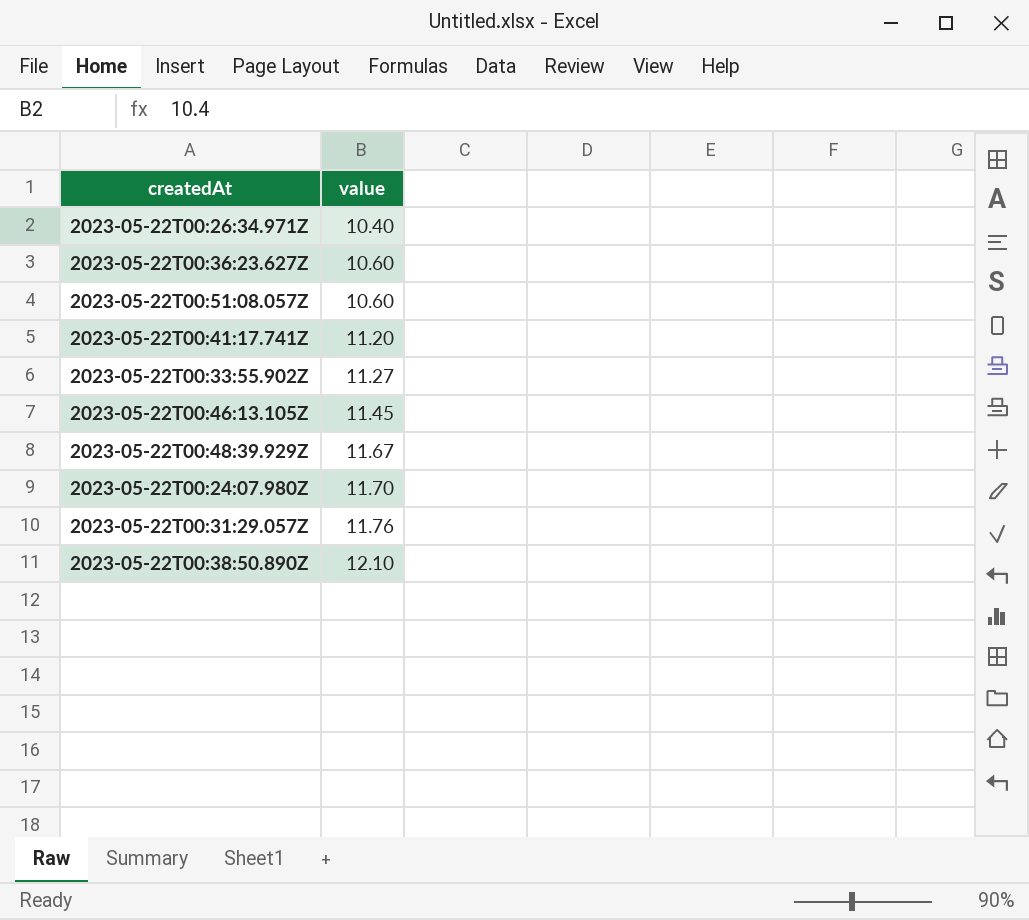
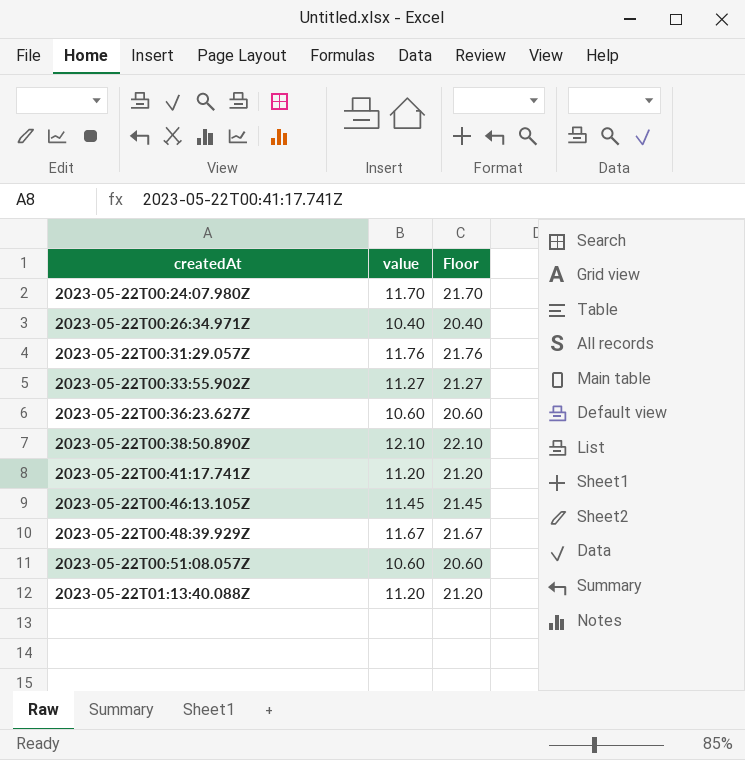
row order: value ascending -> createdAt ascending
column Floor | formula: none -> [value] + 10
row 2023-05-22T01:13:40.088Z: none -> 11.20 | 21.20

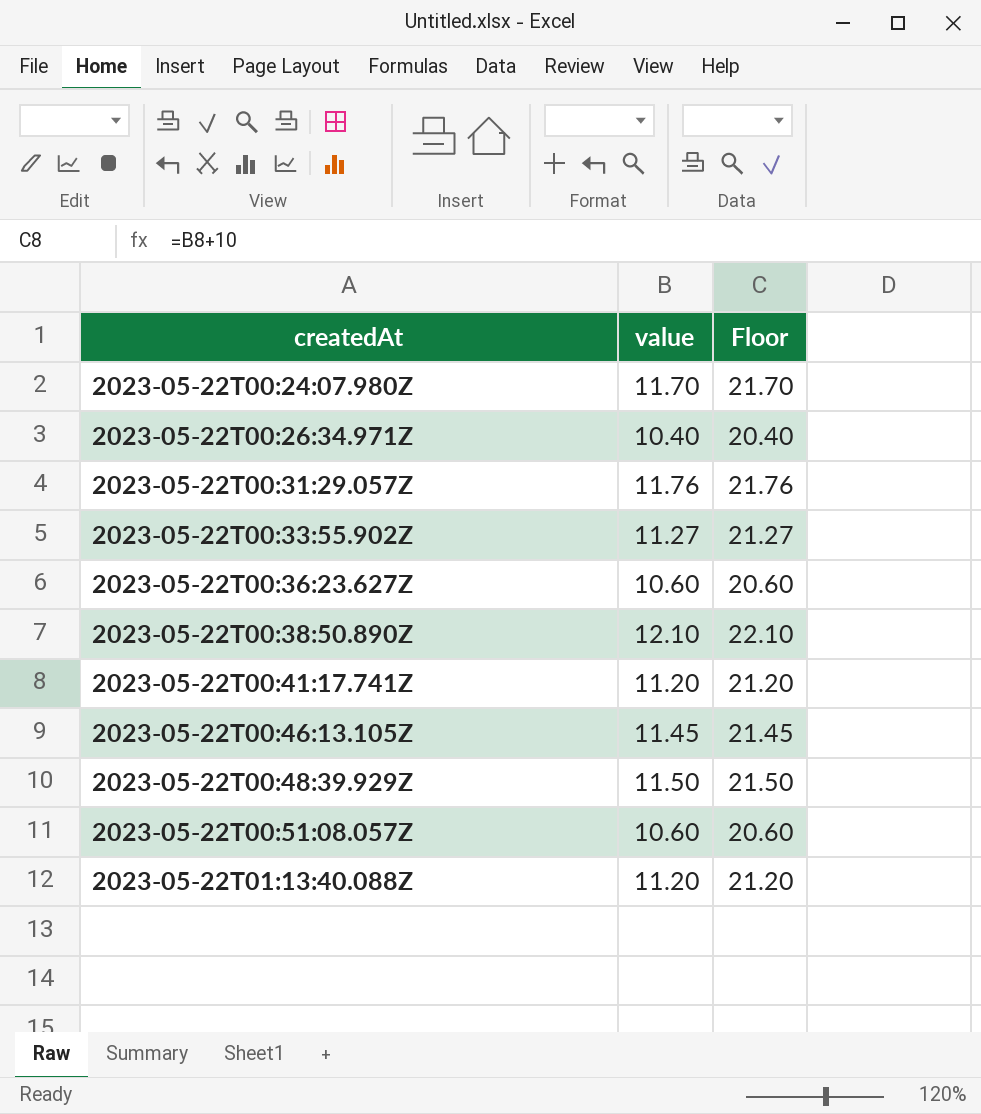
2023-05-22T00:48:39.929Z | value: 11.67 -> 11.50
2023-05-22T00:48:39.929Z | Floor: 21.67 -> 21.50

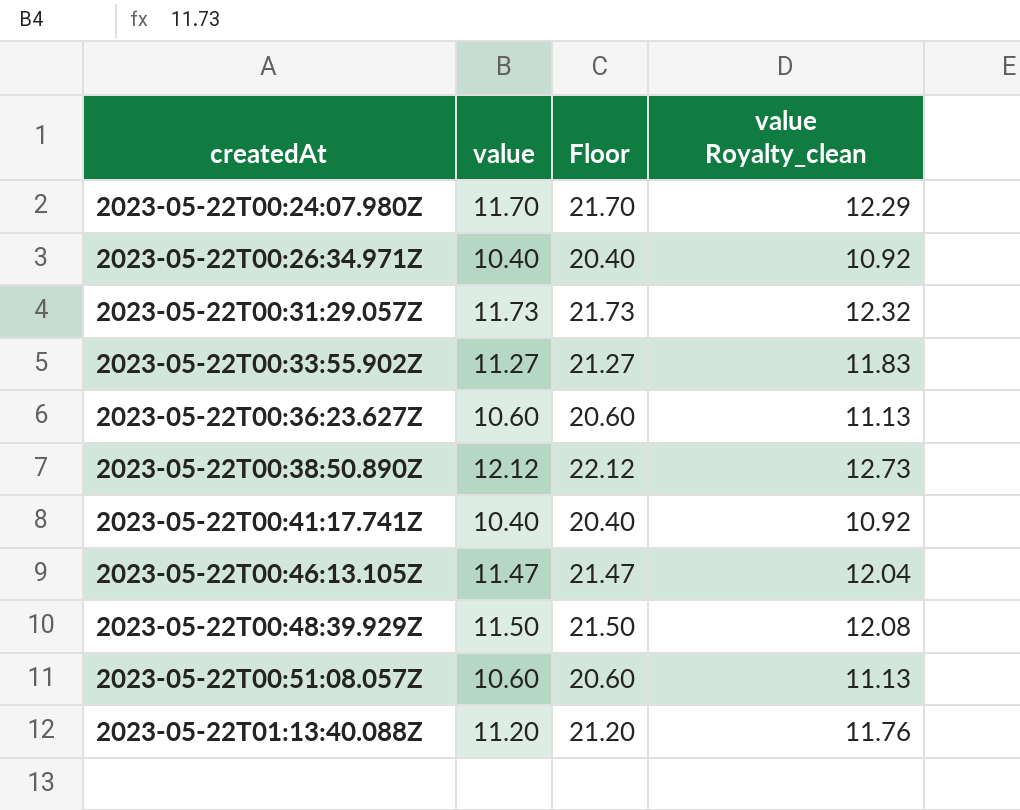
column value Royalty_clean | formula: none -> [value] * 1.05
2023-05-22T00:31:29.057Z | value: 11.76 -> 11.73
2023-05-22T00:31:29.057Z | Floor: 21.76 -> 21.73
2023-05-22T00:38:50.890Z | value: 12.10 -> 12.12
2023-05-22T00:38:50.890Z | Floor: 22.10 -> 22.12
2023-05-22T00:41:17.741Z | value: 11.20 -> 10.40
2023-05-22T00:41:17.741Z | Floor: 21.20 -> 20.40
2023-05-22T00:46:13.105Z | value: 11.45 -> 11.47
2023-05-22T00:46:13.105Z | Floor: 21.45 -> 21.47

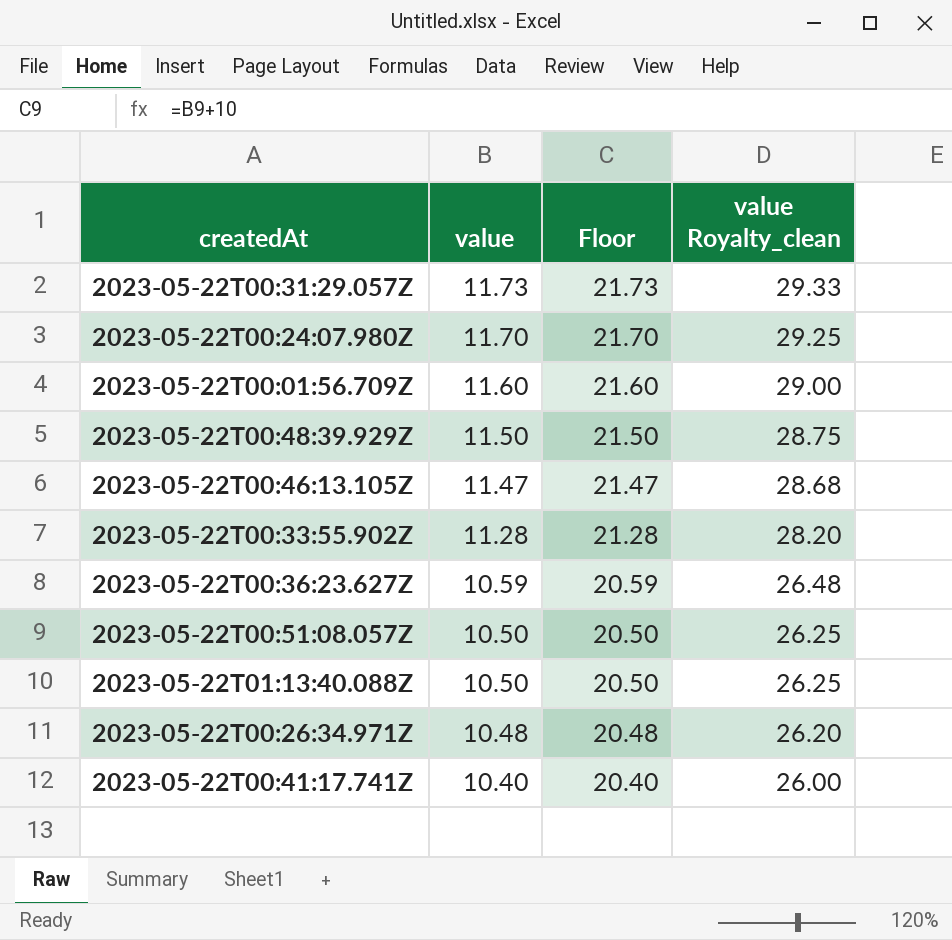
row order: createdAt ascending -> value descending
column value Royalty_clean | formula: [value] * 1.05 -> [value] * 2.5
row 2023-05-22T00:38:50.890Z: 12.12 | 22.12 | 12.73 -> none
row 2023-05-22T00:01:56.709Z: none -> 11.60 | 21.60 | 29.00
2023-05-22T00:33:55.902Z | value: 11.27 -> 11.28
2023-05-22T00:33:55.902Z | Floor: 21.27 -> 21.28
2023-05-22T00:36:23.627Z | value: 10.60 -> 10.59
2023-05-22T00:36:23.627Z | Floor: 20.60 -> 20.59
2023-05-22T00:51:08.057Z | value: 10.60 -> 10.50
2023-05-22T00:51:08.057Z | Floor: 20.60 -> 20.50
2023-05-22T01:13:40.088Z | value: 11.20 -> 10.50
2023-05-22T01:13:40.088Z | Floor: 21.20 -> 20.50
2023-05-22T00:26:34.971Z | value: 10.40 -> 10.48
2023-05-22T00:26:34.971Z | Floor: 20.40 -> 20.48

